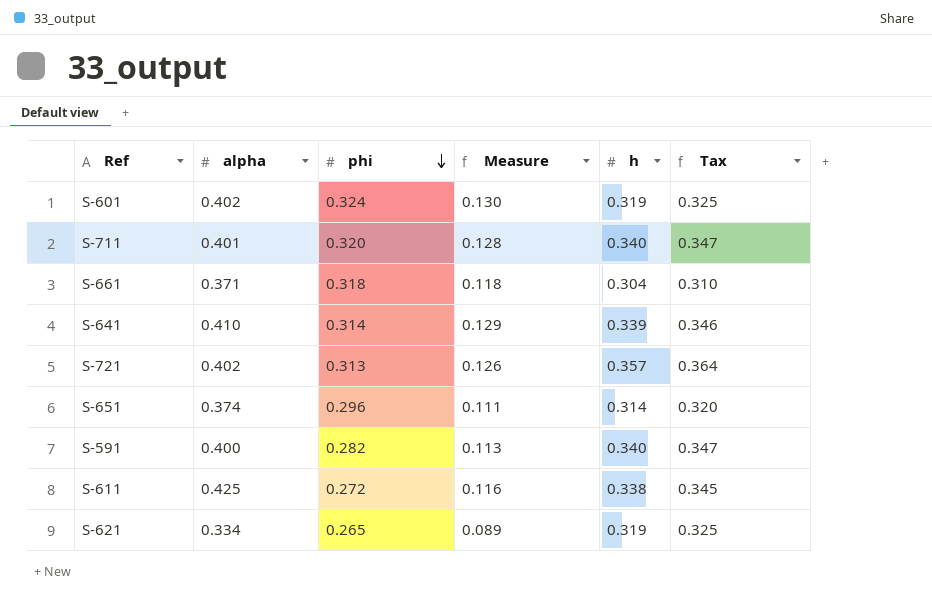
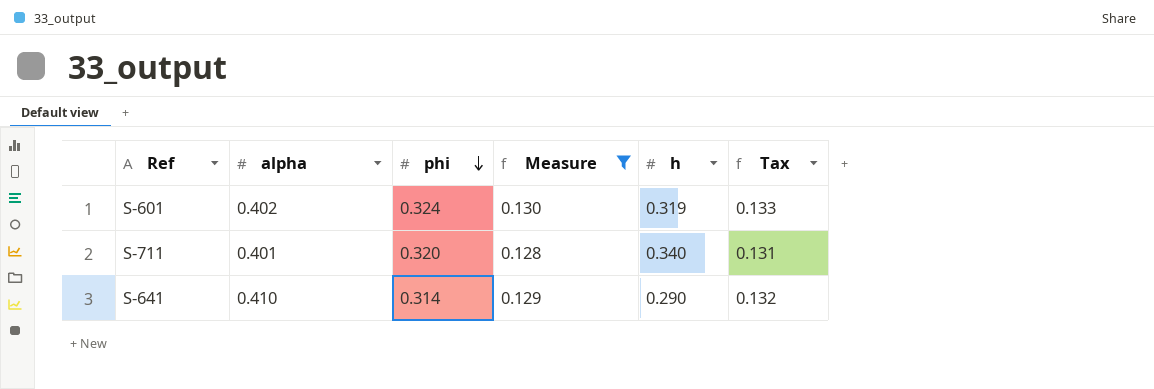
filter: none -> Measure >= 0.128
column Tax | formula: [h] * 1.02 -> [Measure] * 1.02
S-641 | h: 0.339 -> 0.290

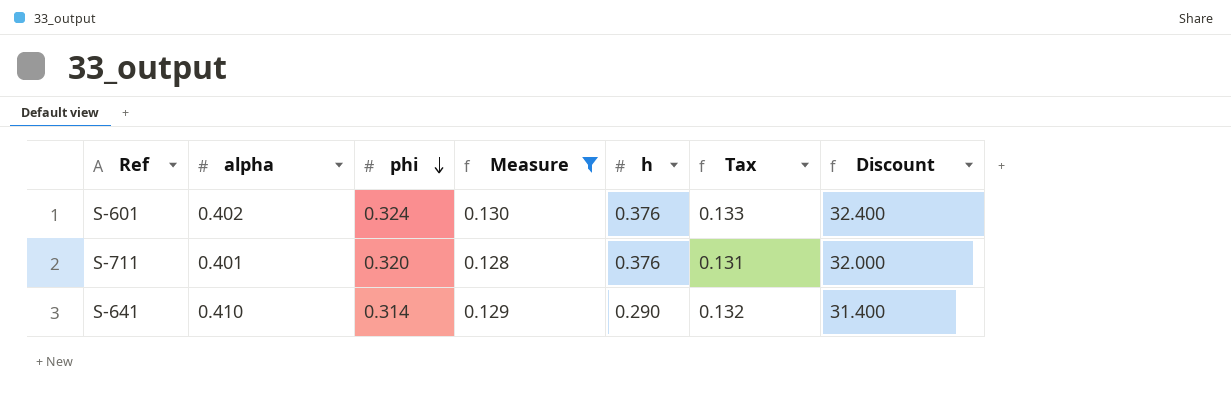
column Discount | formula: none -> [phi] * 100
S-601 | h: 0.319 -> 0.376
S-711 | h: 0.340 -> 0.376

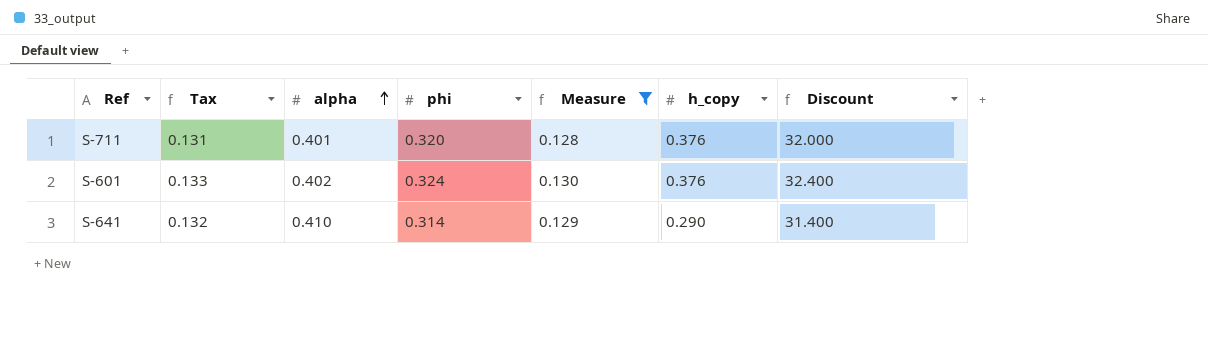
row order: phi descending -> alpha ascending
column Tax | position: 6 -> 2
column name: h -> h_copy

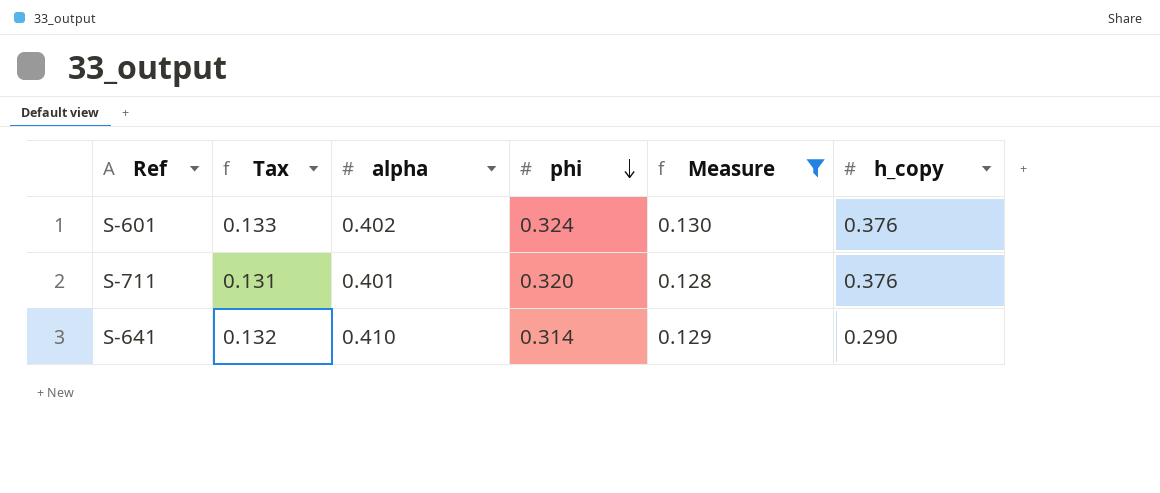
row order: alpha ascending -> phi descending
column Discount | formula: [phi] * 100 -> none

